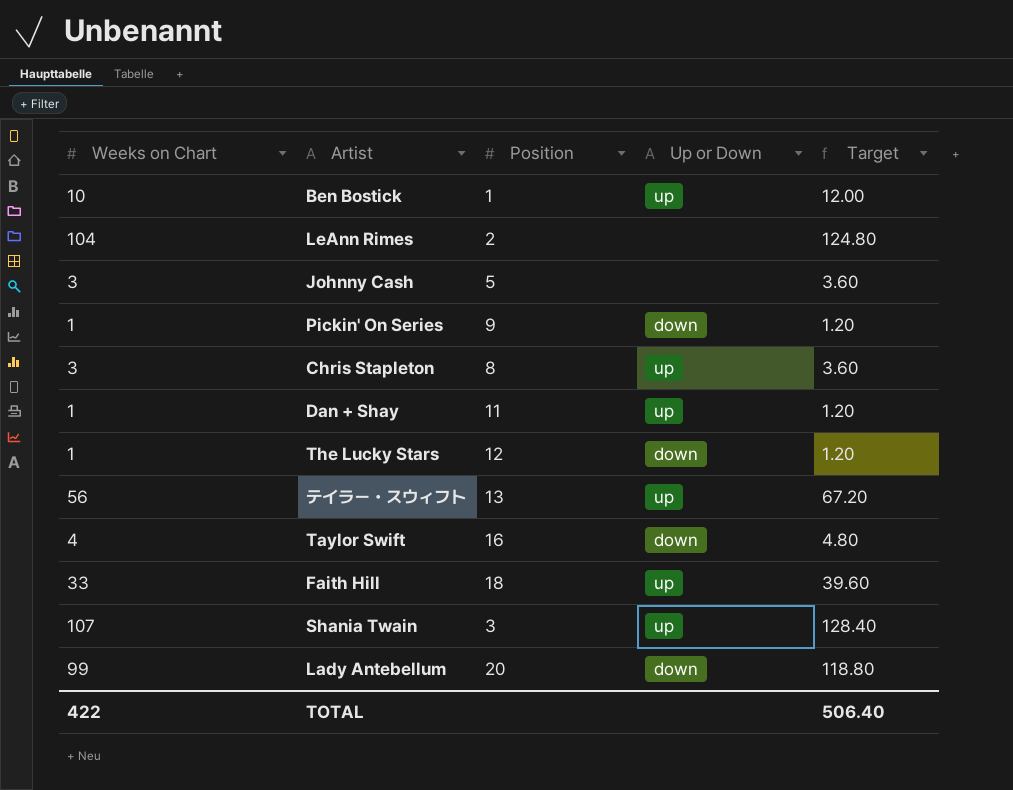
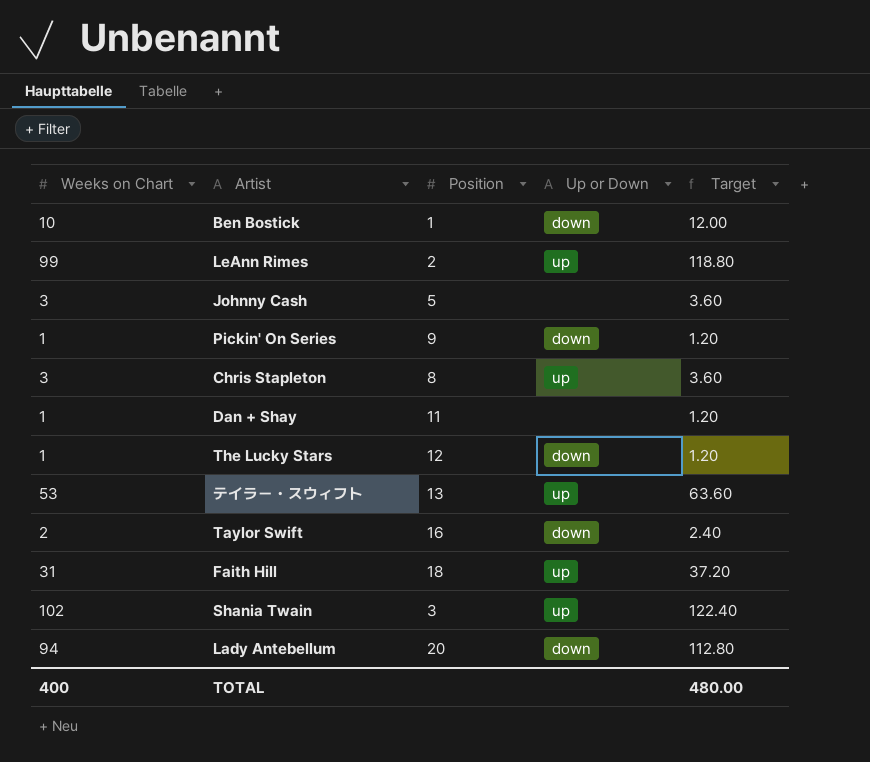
Ben Bostick | Up or Down: up -> down
LeAnn Rimes | Weeks on Chart: 104 -> 99
LeAnn Rimes | Up or Down: none -> up
LeAnn Rimes | Target: 124.80 -> 118.80
Dan + Shay | Up or Down: up -> none
テイラー・スウィフト | Weeks on Chart: 56 -> 53
テイラー・スウィフト | Target: 67.20 -> 63.60
Taylor Swift | Weeks on Chart: 4 -> 2
Taylor Swift | Target: 4.80 -> 2.40
Faith Hill | Weeks on Chart: 33 -> 31
Faith Hill | Target: 39.60 -> 37.20
Shania Twain | Weeks on Chart: 107 -> 102
Shania Twain | Target: 128.40 -> 122.40
Lady Antebellum | Weeks on Chart: 99 -> 94
Lady Antebellum | Target: 118.80 -> 112.80
TOTAL | Weeks on Chart: 422 -> 400
TOTAL | Target: 506.40 -> 480.00

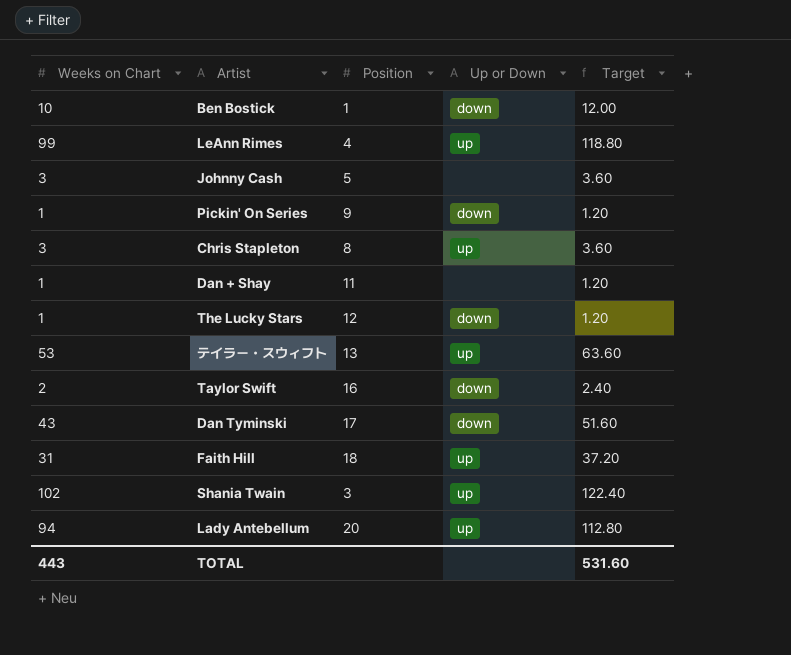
LeAnn Rimes | Position: 2 -> 4
row Dan Tyminski: none -> 43 | 17 | down | 51.60
Lady Antebellum | Up or Down: down -> up
TOTAL | Weeks on Chart: 400 -> 443
TOTAL | Target: 480.00 -> 531.60

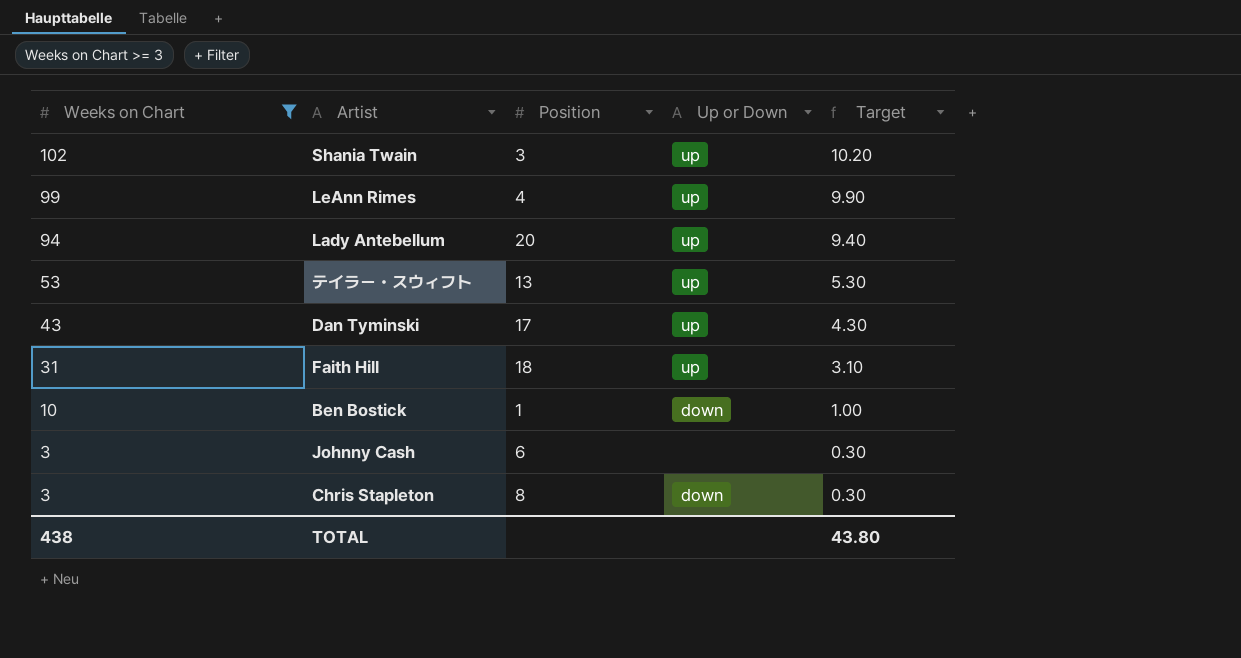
filter: none -> Weeks on Chart >= 3
row order: none -> Weeks on Chart descending
column Target | formula: [Weeks on Chart] * 1.2 -> [Weeks on Chart] * 0.1
Dan Tyminski | Up or Down: down -> up
Johnny Cash | Position: 5 -> 6
Chris Stapleton | Up or Down: up -> down
TOTAL | Weeks on Chart: 443 -> 438
TOTAL | Target: 531.60 -> 43.80

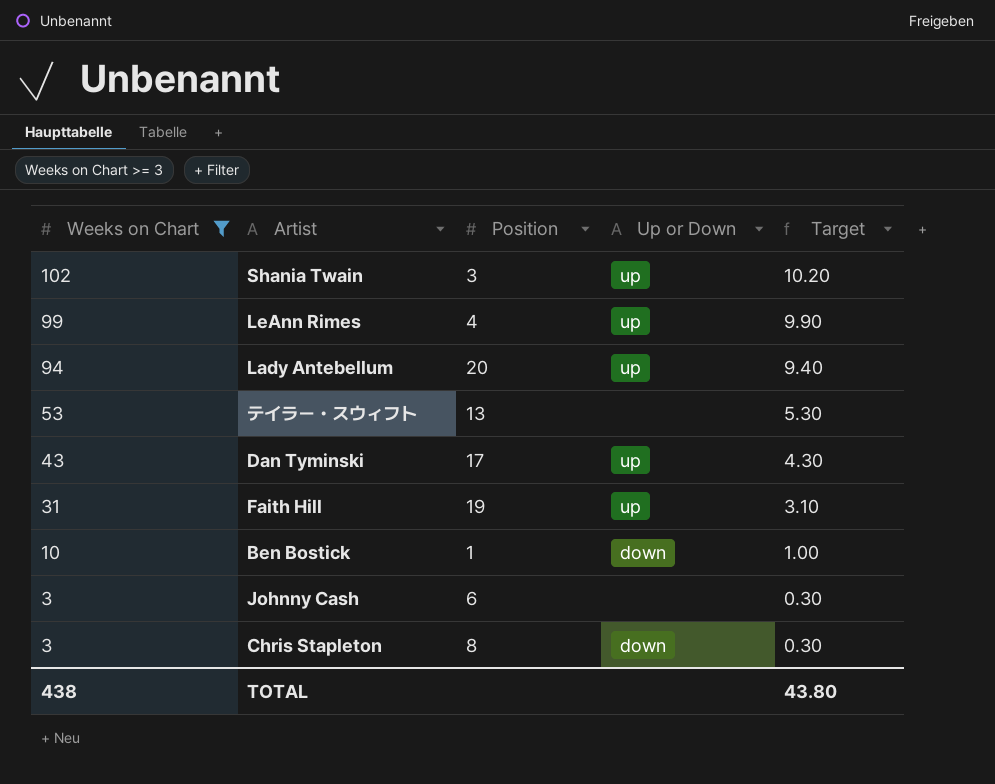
テイラー・スウィフト | Up or Down: up -> none
Faith Hill | Position: 18 -> 19

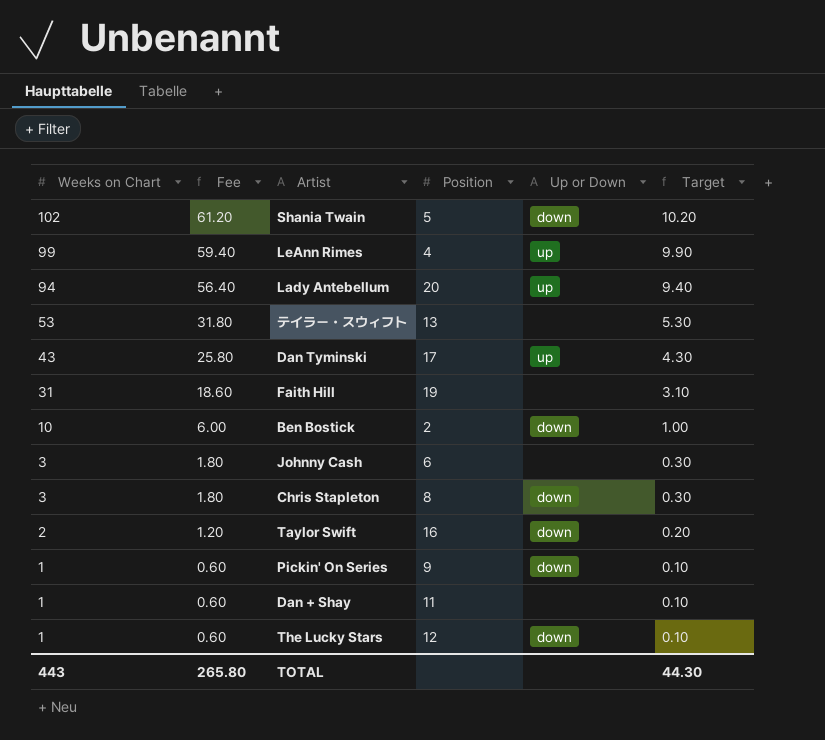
filter: Weeks on Chart >= 3 -> none
column Fee | formula: none -> [Weeks on Chart] * 0.6
Shania Twain | Position: 3 -> 5
Shania Twain | Up or Down: up -> down
Faith Hill | Up or Down: up -> none
Ben Bostick | Position: 1 -> 2
TOTAL | Weeks on Chart: 438 -> 443
TOTAL | Target: 43.80 -> 44.30

